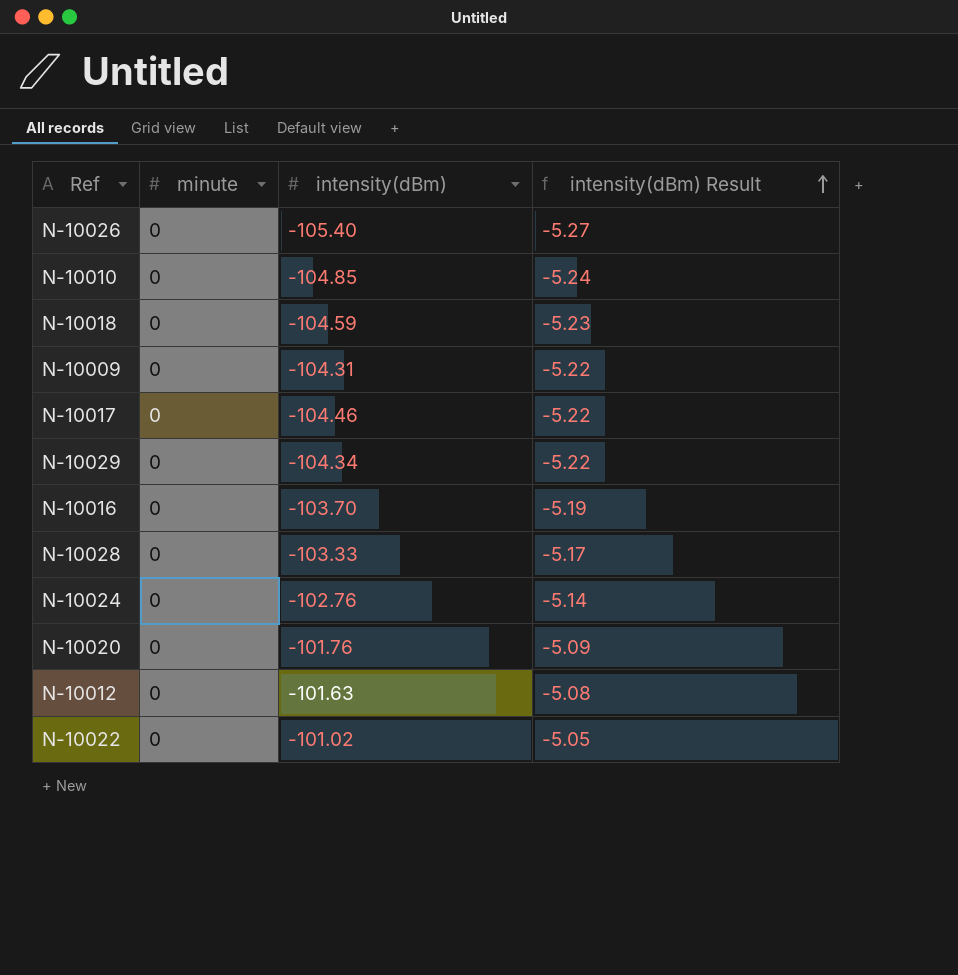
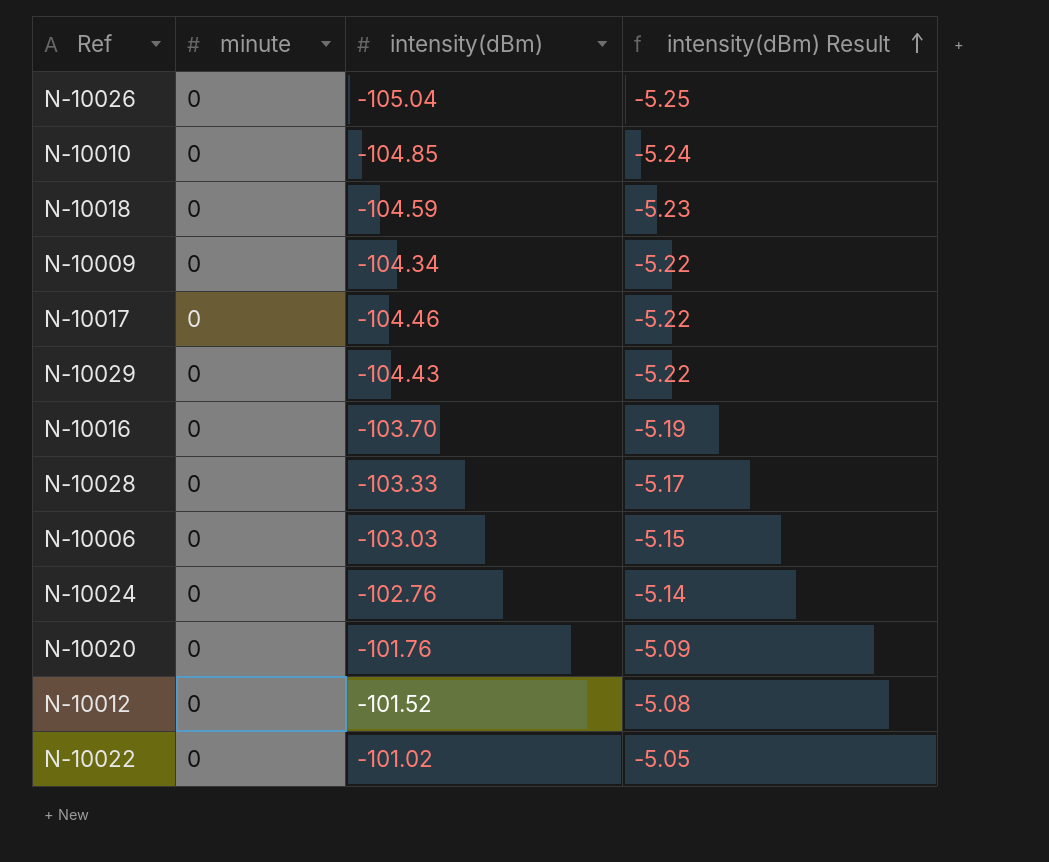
N-10026 | intensity(dBm): -105.40 -> -105.04
N-10026 | intensity(dBm) Result: -5.27 -> -5.25
N-10009 | intensity(dBm): -104.31 -> -104.34
N-10029 | intensity(dBm): -104.34 -> -104.43
row N-10006: none -> 0 | -103.03 | -5.15
N-10012 | intensity(dBm): -101.63 -> -101.52

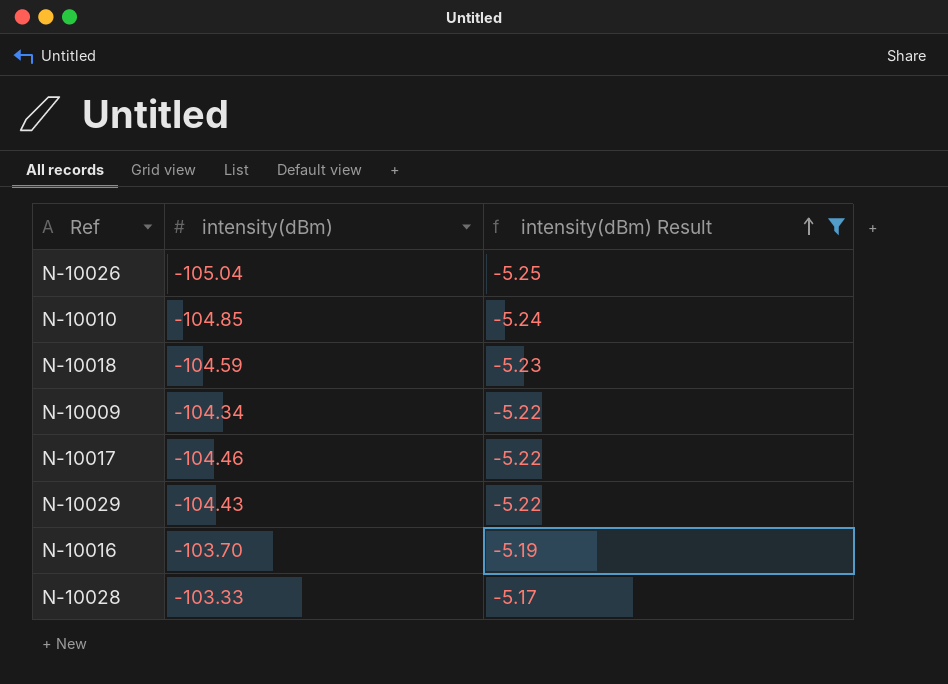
filter: none -> intensity(dBm) Result <= -5.17
column minute | position: 2 -> none

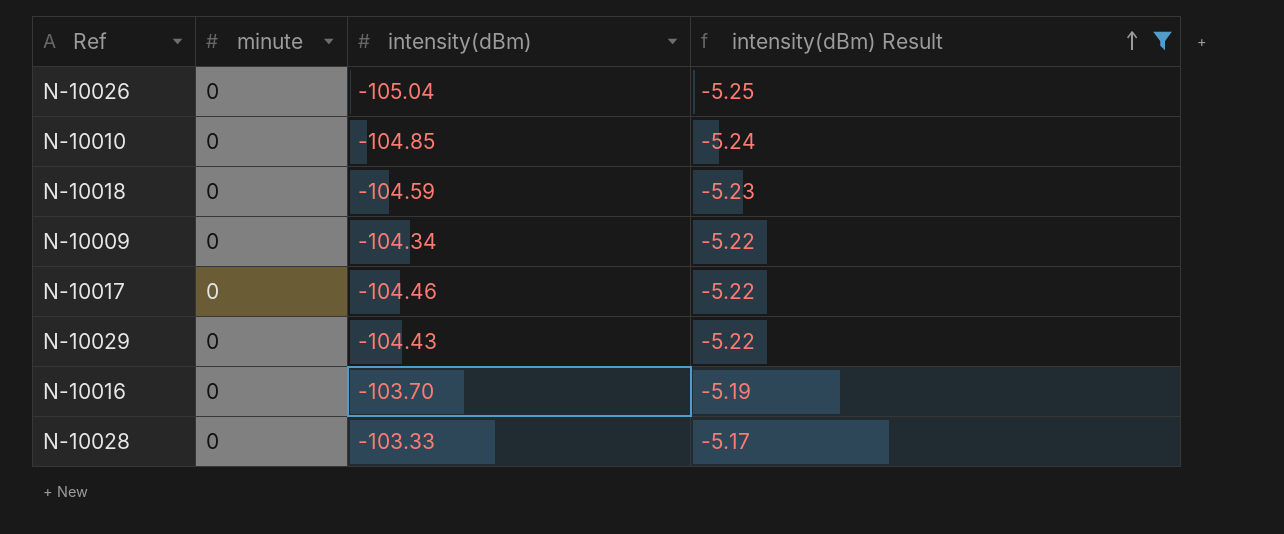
column minute | position: none -> 2

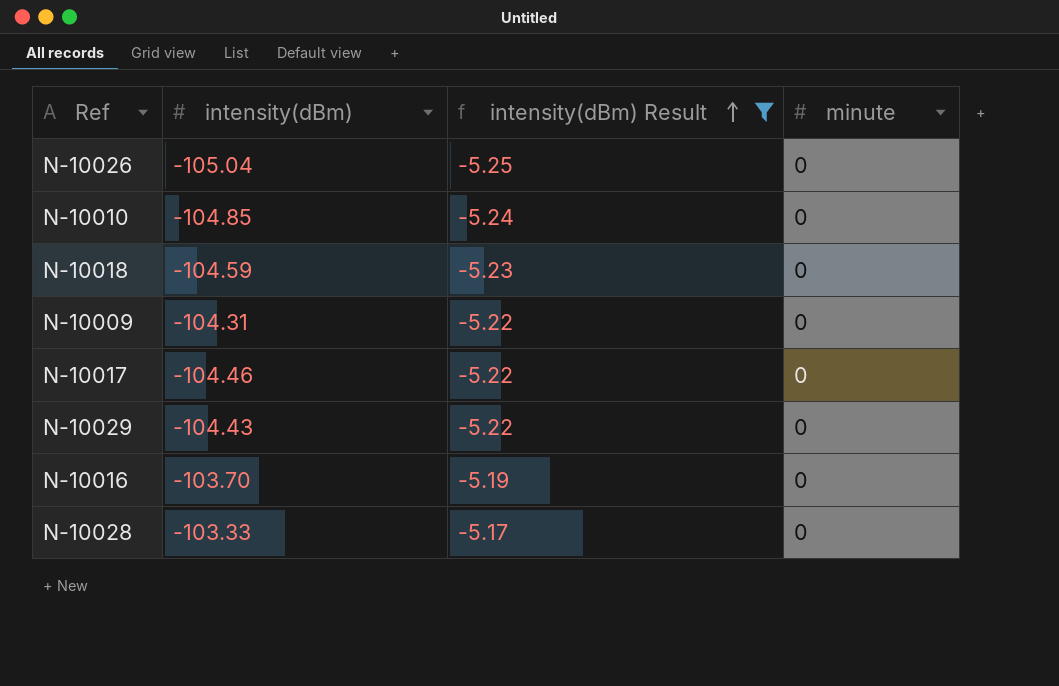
column minute | position: 2 -> 4
N-10009 | intensity(dBm): -104.34 -> -104.31

